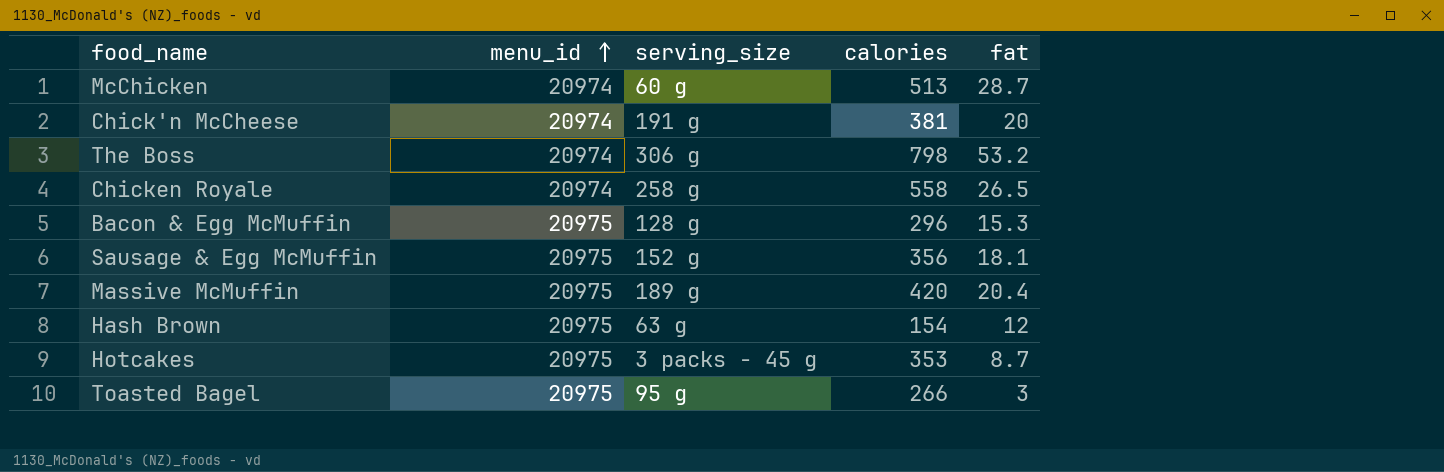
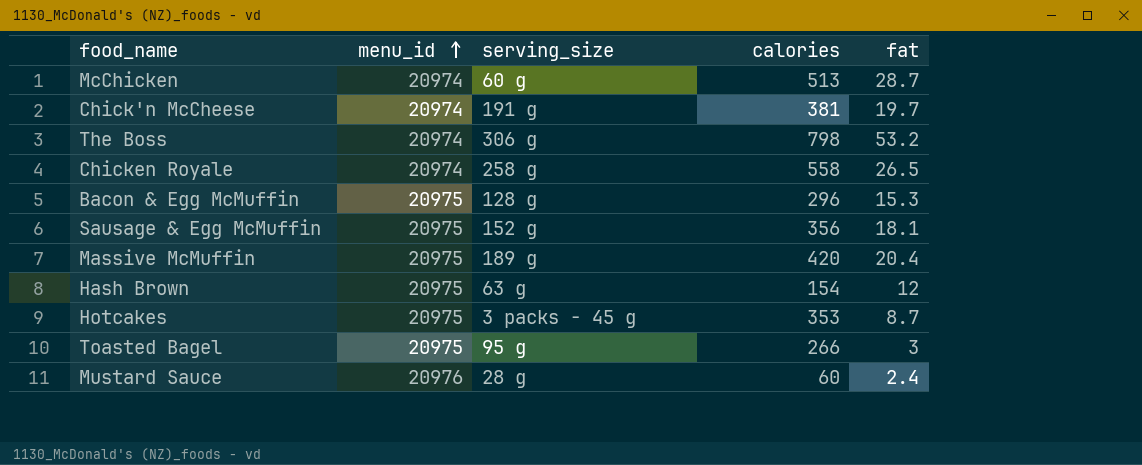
Chick'n McCheese | fat: 20 -> 19.7
row Mustard Sauce: none -> 20976 | 28 g | 60 | 2.4

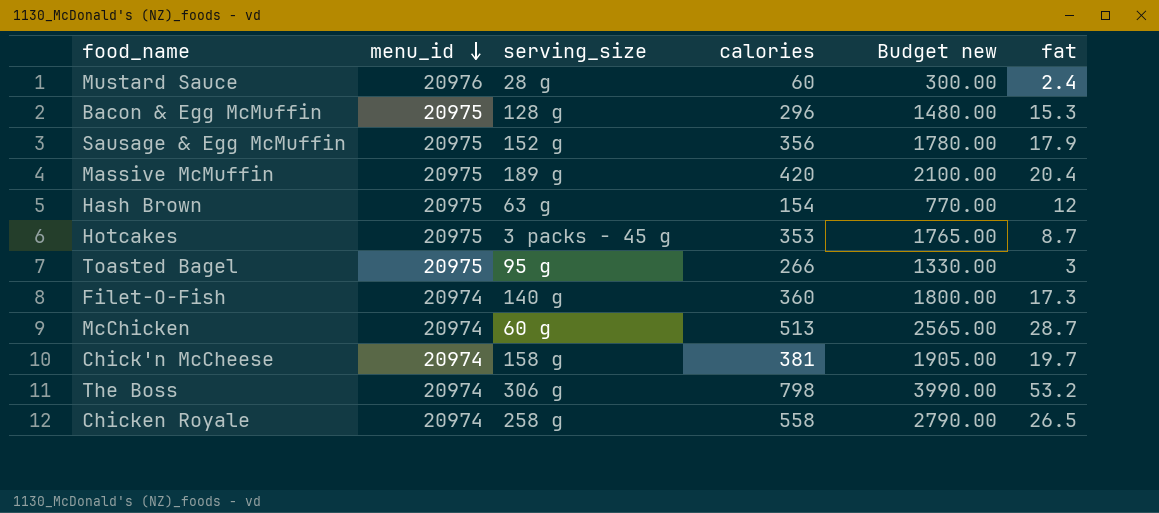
row order: menu_id ascending -> menu_id descending
column Budget new | formula: none -> [calories] * 5
Sausage & Egg McMuffin | fat: 18.1 -> 17.9
row Filet-O-Fish: none -> 20974 | 140 g | 360 | 1800.00 | 17.3
Chick'n McCheese | serving_size: 191 g -> 158 g

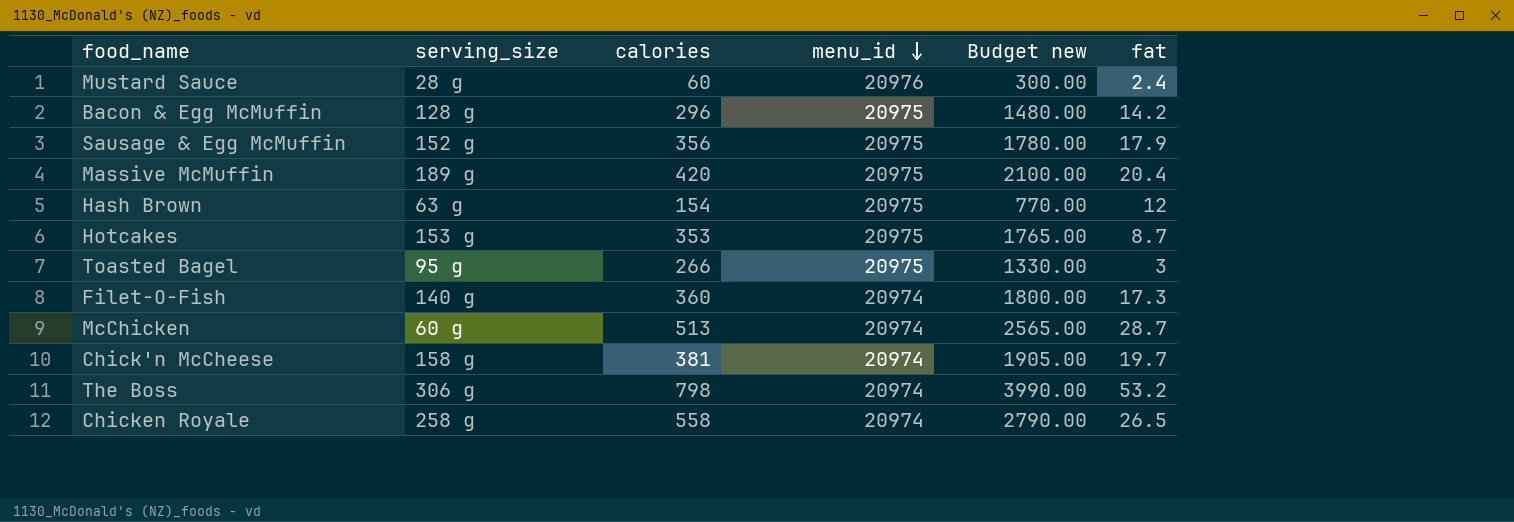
column menu_id | position: 2 -> 4
Bacon & Egg McMuffin | fat: 15.3 -> 14.2
Hotcakes | serving_size: 3 packs - 45 g -> 153 g

